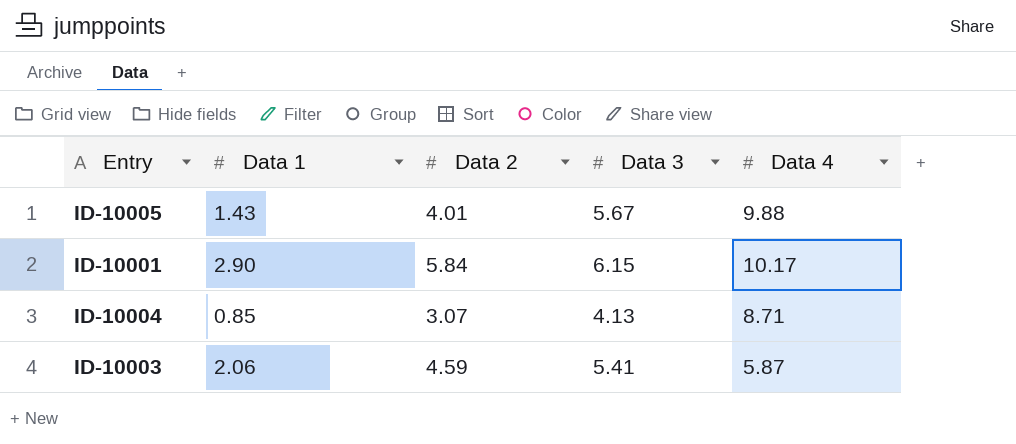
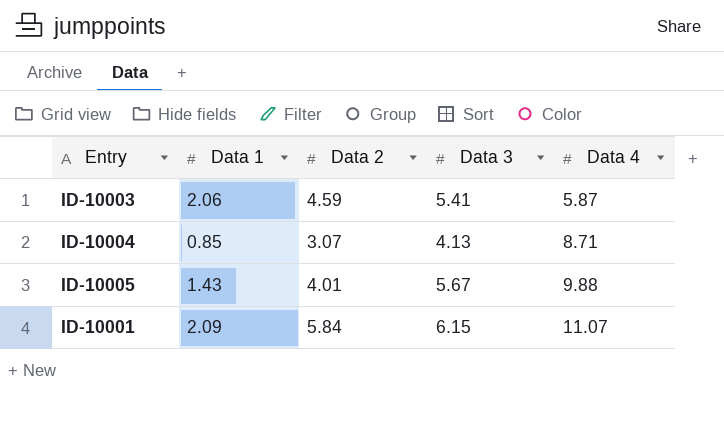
row order: none -> Data 4 ascending
ID-10001 | Data 1: 2.90 -> 2.09
ID-10001 | Data 4: 10.17 -> 11.07

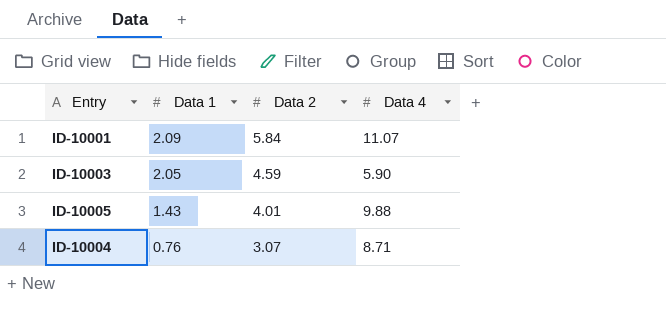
row order: Data 4 ascending -> Data 1 descending
column Data 3 | position: 4 -> none
ID-10003 | Data 1: 2.06 -> 2.05
ID-10003 | Data 4: 5.87 -> 5.90
ID-10004 | Data 1: 0.85 -> 0.76

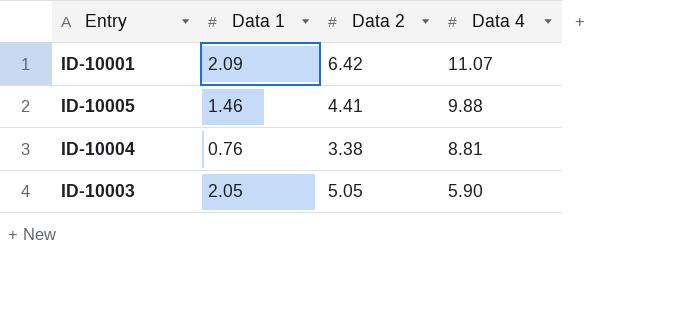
row order: Data 1 descending -> Data 4 descending
ID-10001 | Data 2: 5.84 -> 6.42
ID-10005 | Data 1: 1.43 -> 1.46
ID-10005 | Data 2: 4.01 -> 4.41
ID-10004 | Data 2: 3.07 -> 3.38
ID-10004 | Data 4: 8.71 -> 8.81
ID-10003 | Data 2: 4.59 -> 5.05

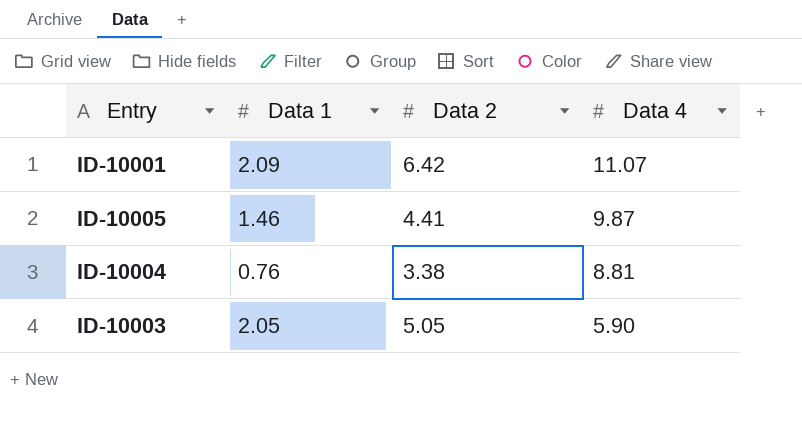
ID-10005 | Data 4: 9.88 -> 9.87

